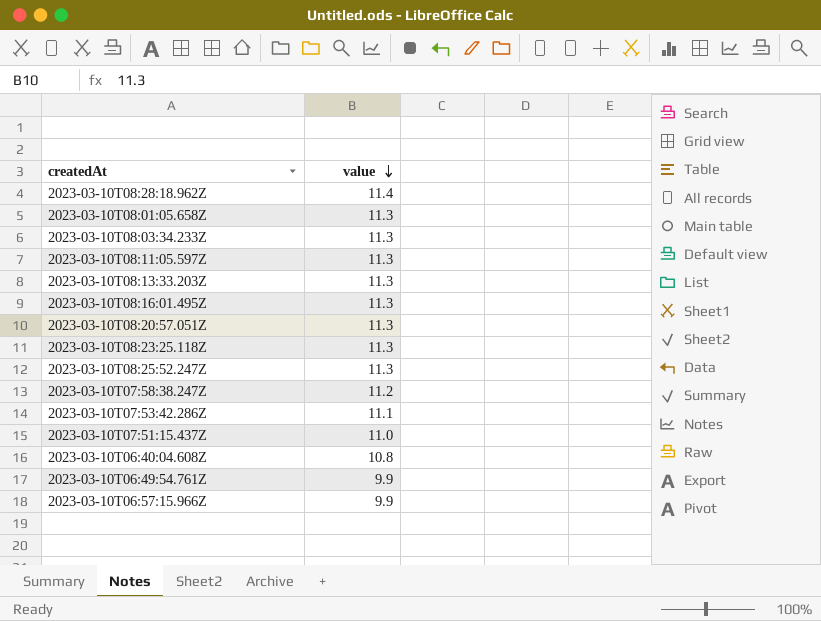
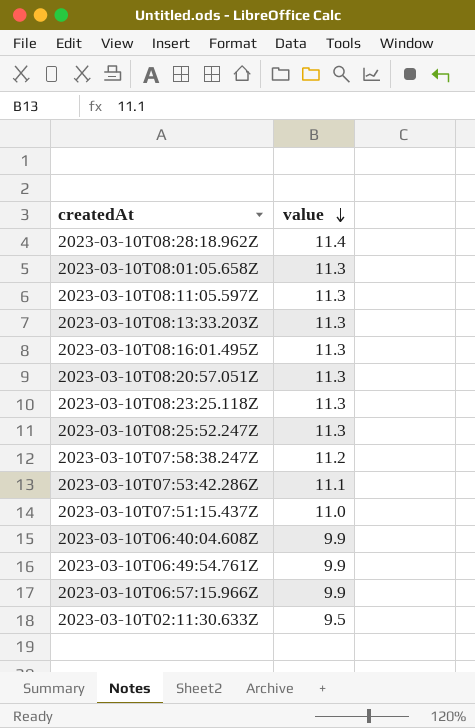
row 2023-03-10T08:03:34.233Z: 11.3 -> none
2023-03-10T06:40:04.608Z | value: 10.8 -> 9.9
row 2023-03-10T02:11:30.633Z: none -> 9.5

